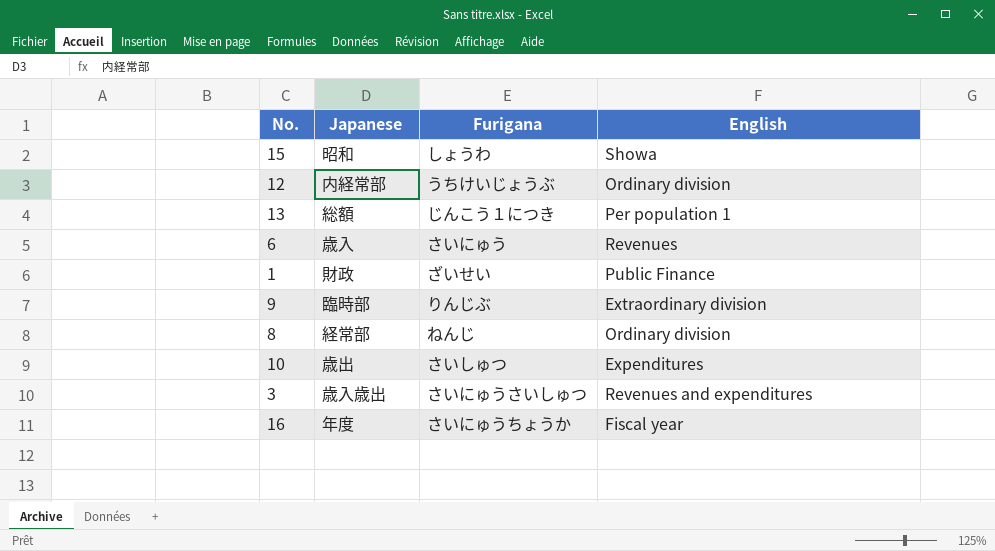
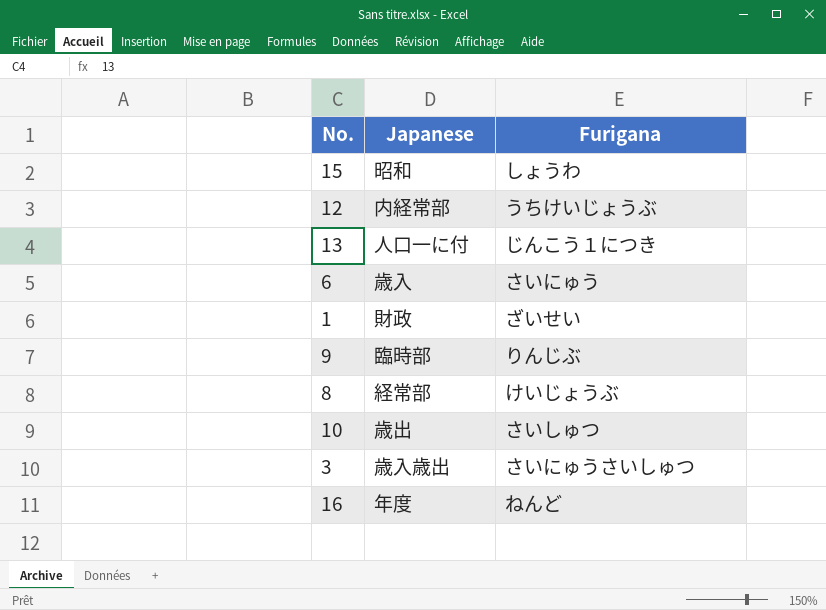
column English | position: 4 -> none
13 | Japanese: 総額 -> 人口一に付
8 | Furigana: ねんじ -> けいじょうぶ
16 | Furigana: さいにゅうちょうか -> ねんど

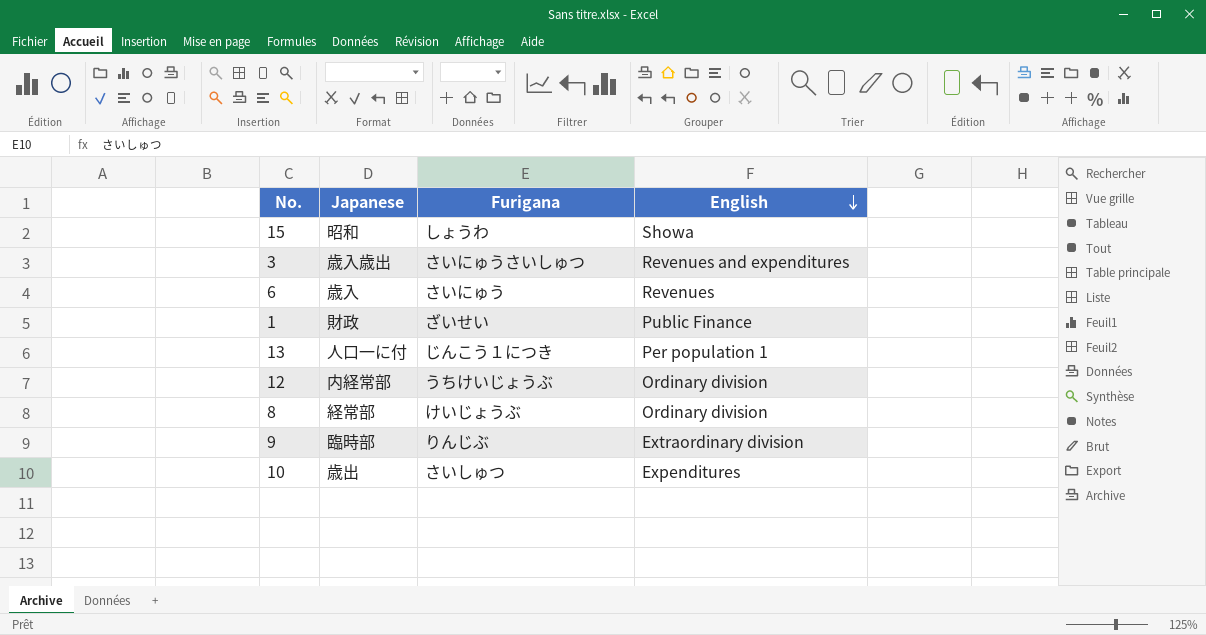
row order: none -> English descending
column English | position: none -> 4
row 16: 年度 | ねんど -> none

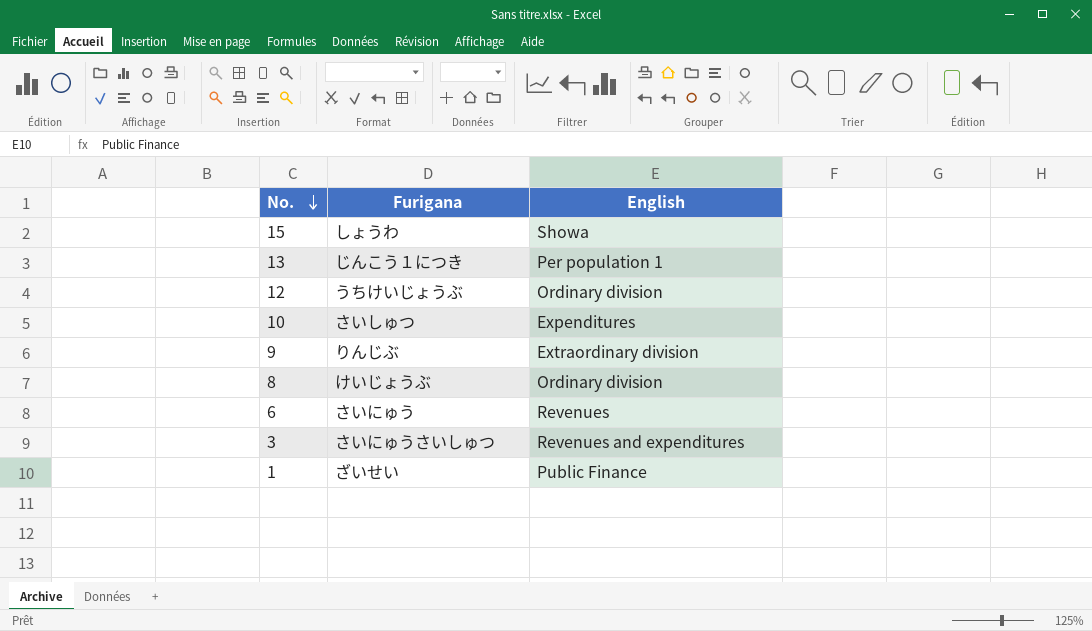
row order: English descending -> No. descending
column Japanese | position: 2 -> none

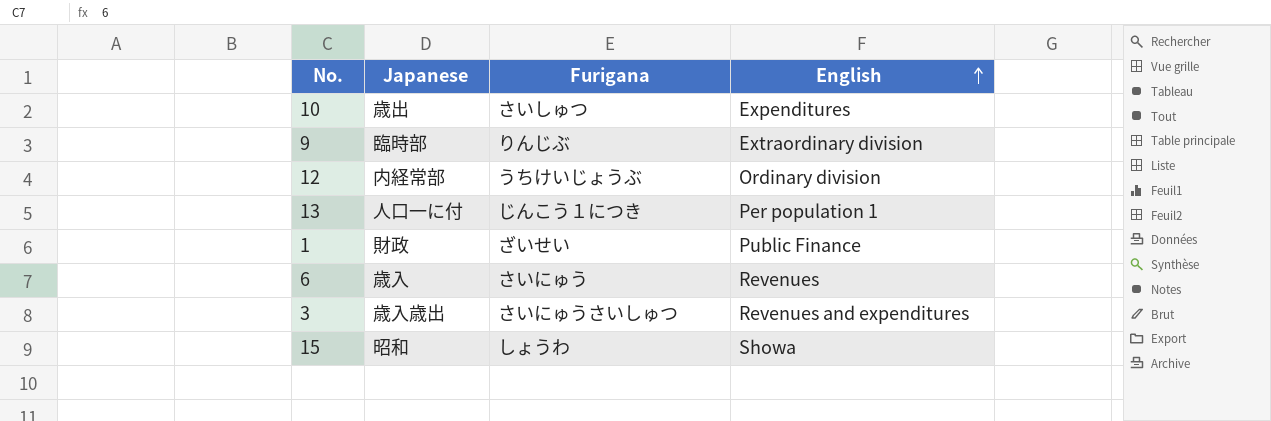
row order: No. descending -> English ascending
column Japanese | position: none -> 2
row 8: けいじょうぶ | Ordinary division -> none

